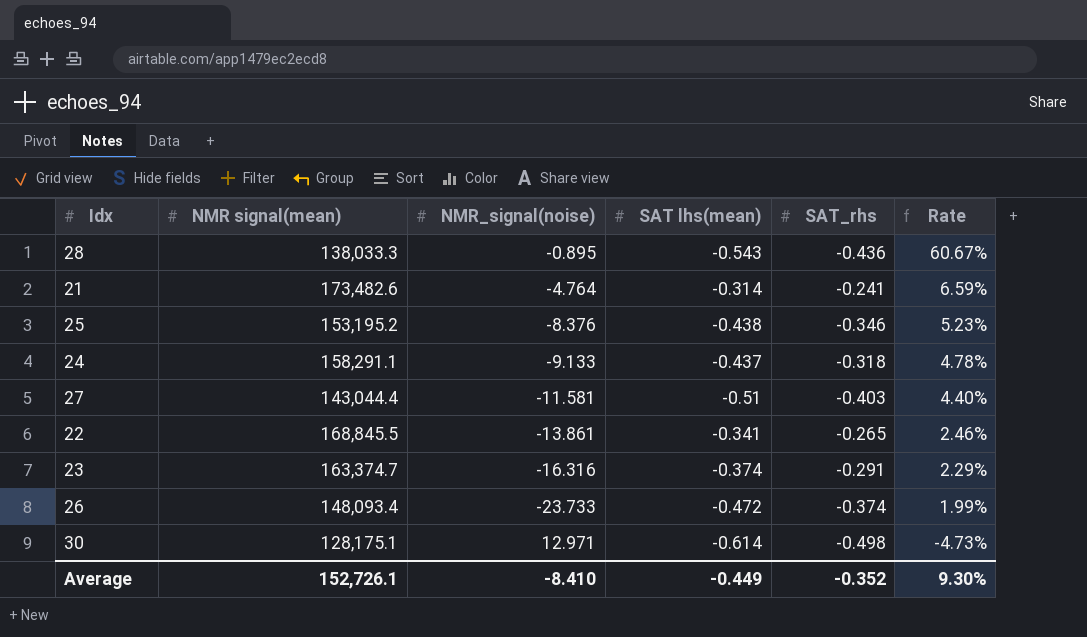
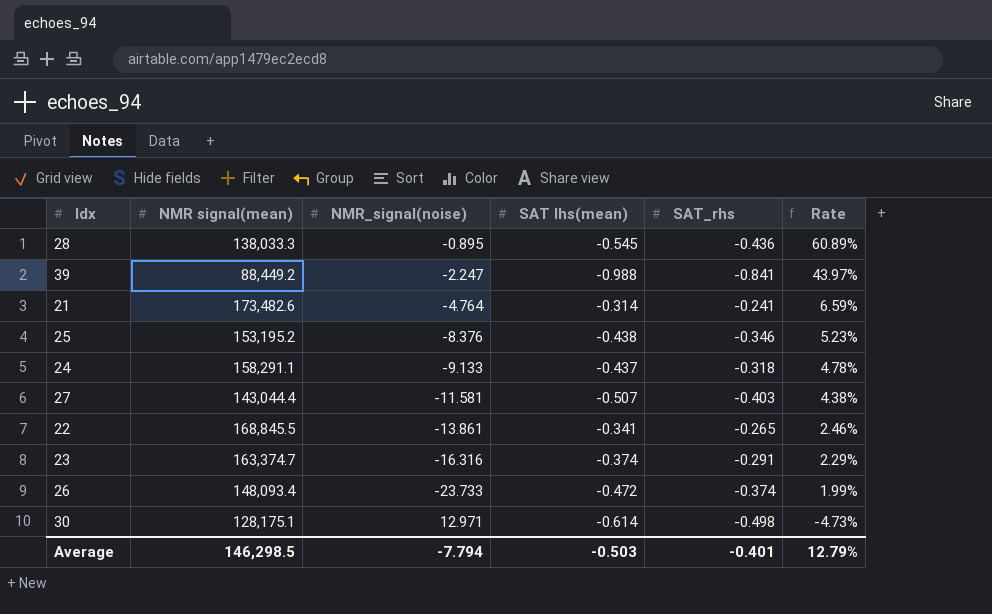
28 | SAT lhs(mean): -0.543 -> -0.545
28 | Rate: 60.67% -> 60.89%
row 39: none -> 88,449.2 | -2.247 | -0.988 | -0.841 | 43.97%
27 | SAT lhs(mean): -0.51 -> -0.507
27 | Rate: 4.40% -> 4.38%
Average | NMR signal(mean): 152,726.1 -> 146,298.5
Average | NMR_signal(noise): -8.410 -> -7.794
Average | SAT lhs(mean): -0.449 -> -0.503
Average | SAT_rhs: -0.352 -> -0.401
Average | Rate: 9.30% -> 12.79%

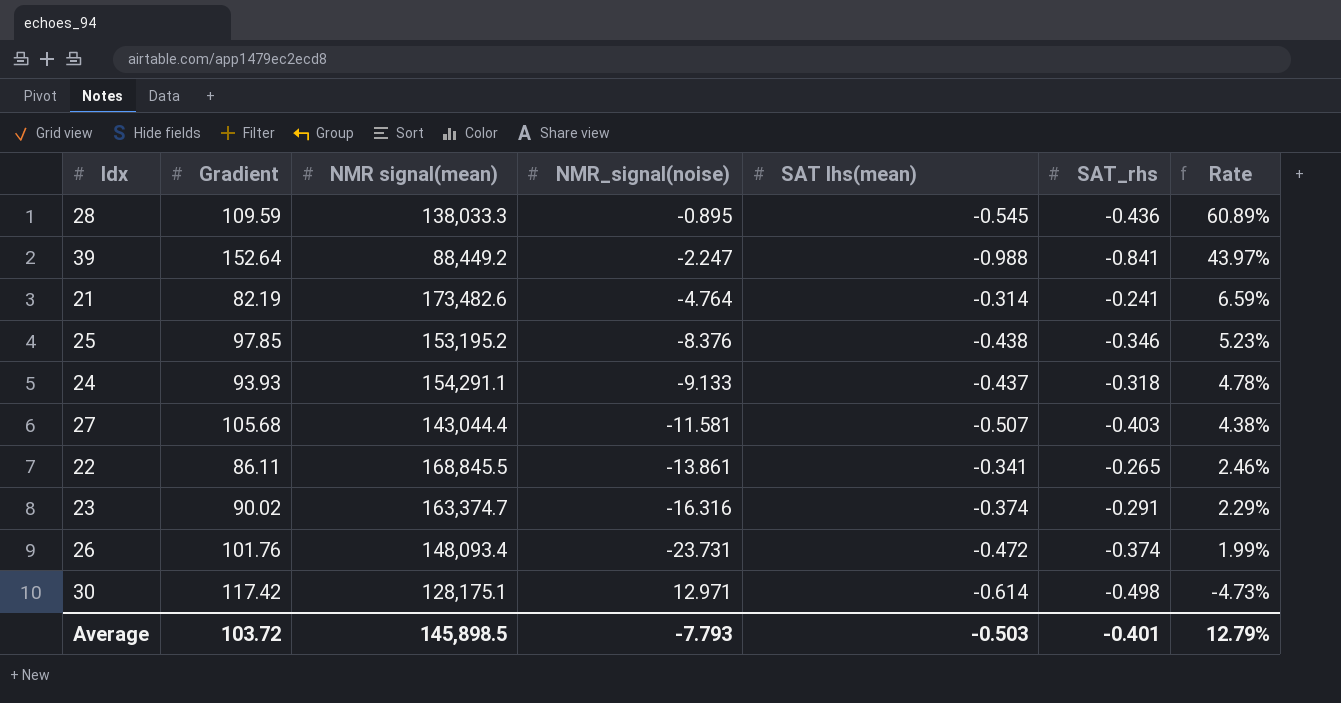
column Gradient | position: none -> 2
24 | NMR signal(mean): 158,291.1 -> 154,291.1
26 | NMR_signal(noise): -23.733 -> -23.731
Average | NMR signal(mean): 146,298.5 -> 145,898.5
Average | NMR_signal(noise): -7.794 -> -7.793

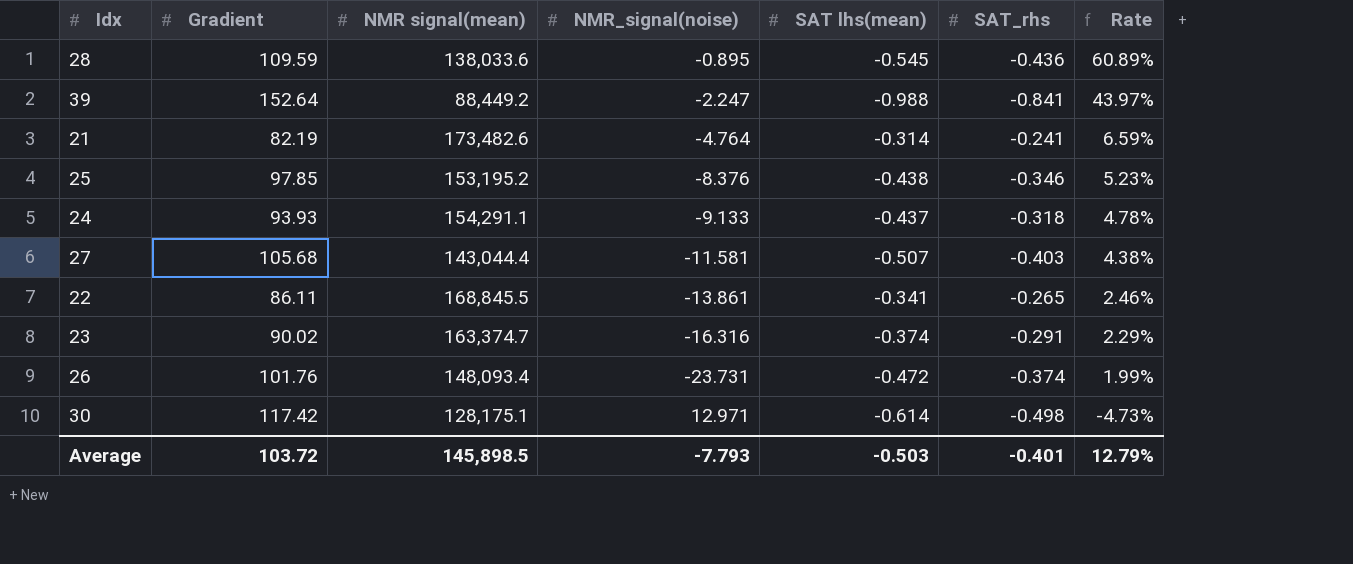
28 | NMR signal(mean): 138,033.3 -> 138,033.6

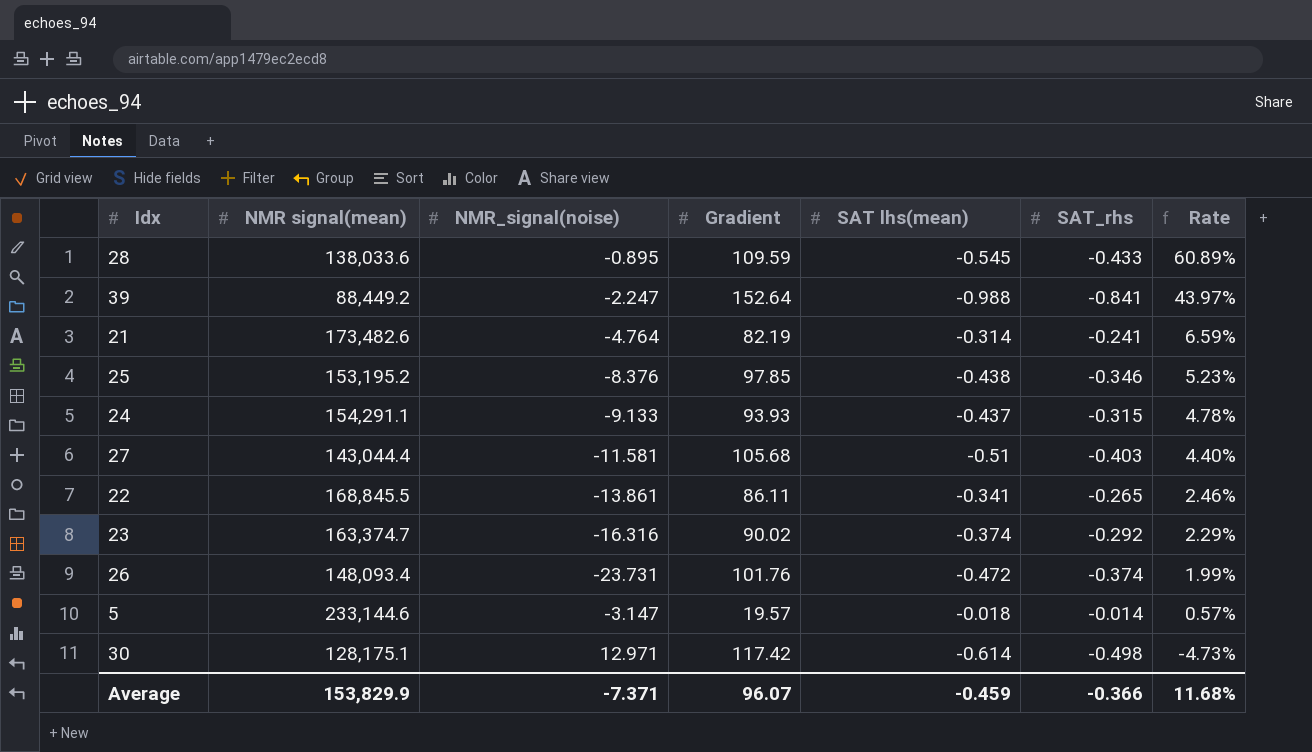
column Gradient | position: 2 -> 4
28 | SAT_rhs: -0.436 -> -0.433
24 | SAT_rhs: -0.318 -> -0.315
27 | SAT lhs(mean): -0.507 -> -0.51
27 | Rate: 4.38% -> 4.40%
23 | SAT_rhs: -0.291 -> -0.292
row 5: none -> 233,144.6 | -3.147 | 19.57 | -0.018 | -0.014 | 0.57%
Average | NMR signal(mean): 145,898.5 -> 153,829.9
Average | NMR_signal(noise): -7.793 -> -7.371
Average | Gradient: 103.72 -> 96.07
Average | SAT lhs(mean): -0.503 -> -0.459
Average | SAT_rhs: -0.401 -> -0.366
Average | Rate: 12.79% -> 11.68%

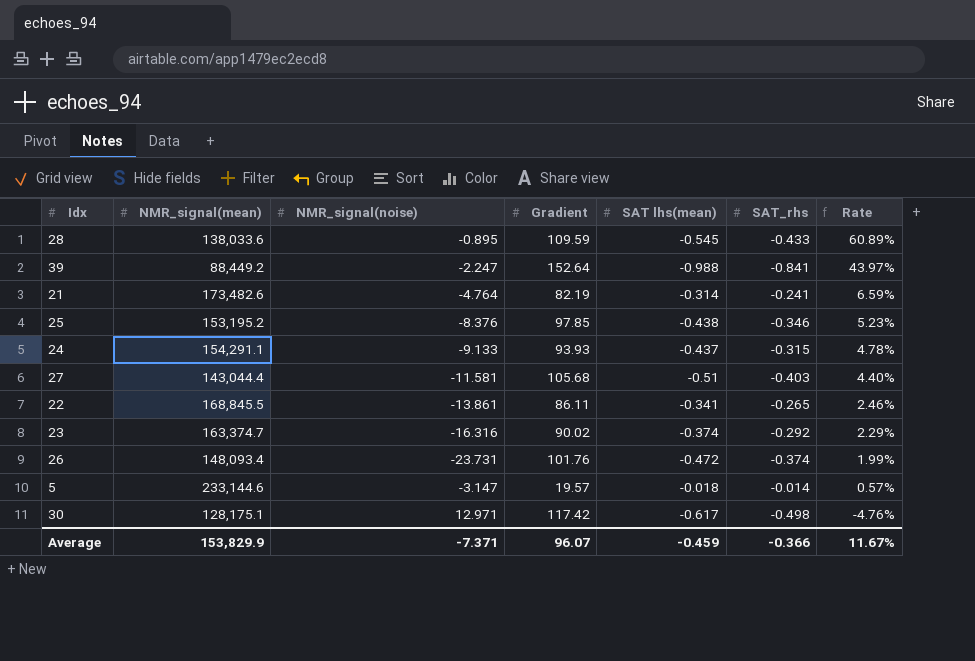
column name: NMR signal(mean) -> NMR_signal(mean)
30 | SAT lhs(mean): -0.614 -> -0.617
30 | Rate: -4.73% -> -4.76%
Average | Rate: 11.68% -> 11.67%

